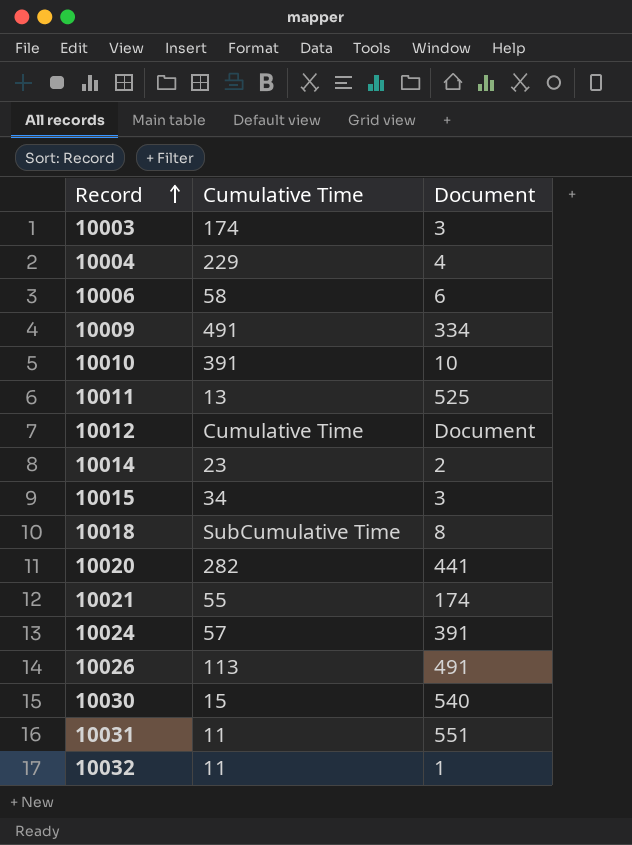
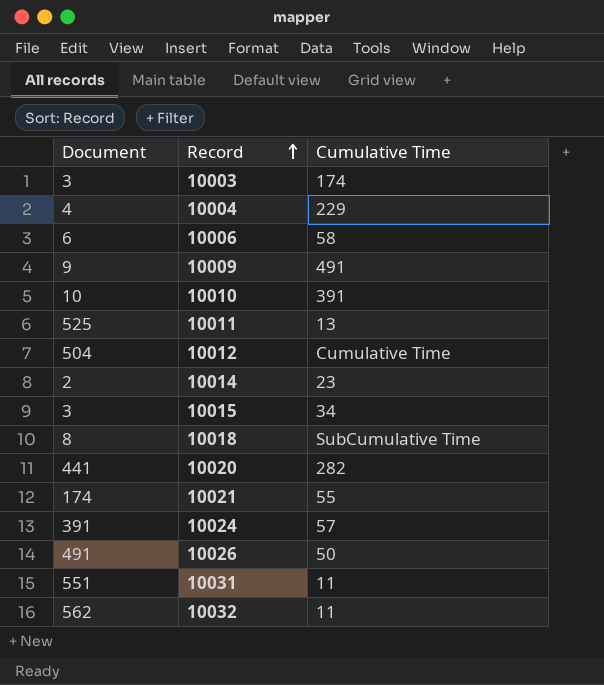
column Document | position: 3 -> 1
row 10030: 15 | 540 -> none
10009 | Document: 334 -> 9
10012 | Document: Document -> 504
10026 | Cumulative Time: 113 -> 50
10032 | Document: 1 -> 562

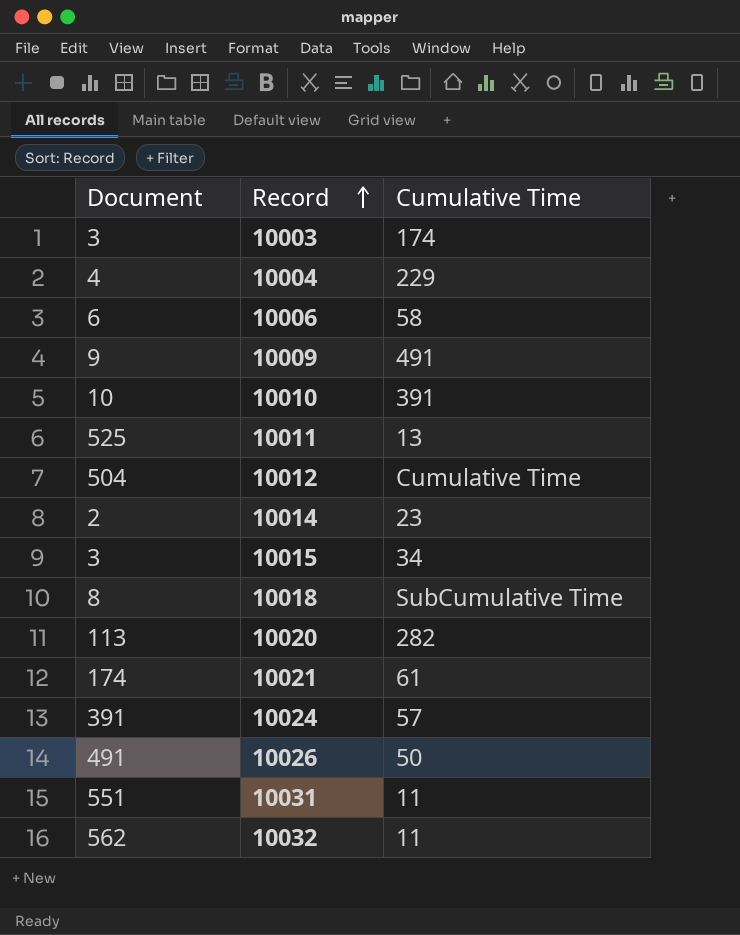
10020 | Document: 441 -> 113
10021 | Cumulative Time: 55 -> 61

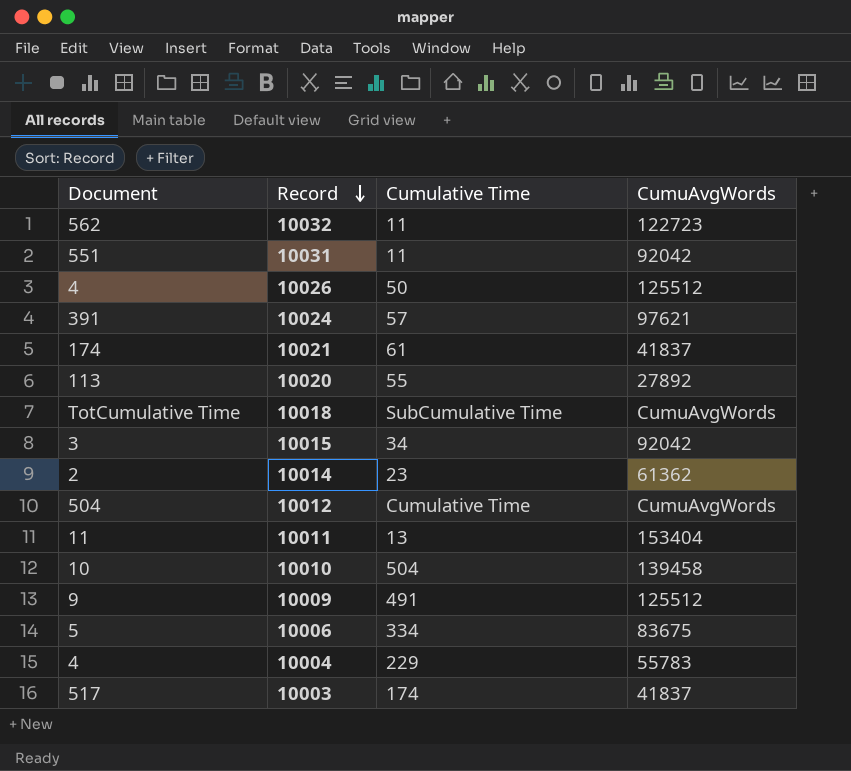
row order: Record ascending -> Record descending
column CumuAvgWords | position: none -> 4
10026 | Document: 491 -> 4
10020 | Cumulative Time: 282 -> 55
10018 | Document: 8 -> TotCumulative Time
10011 | Document: 525 -> 11
10010 | Cumulative Time: 391 -> 504
10006 | Document: 6 -> 5
10006 | Cumulative Time: 58 -> 334
10003 | Document: 3 -> 517

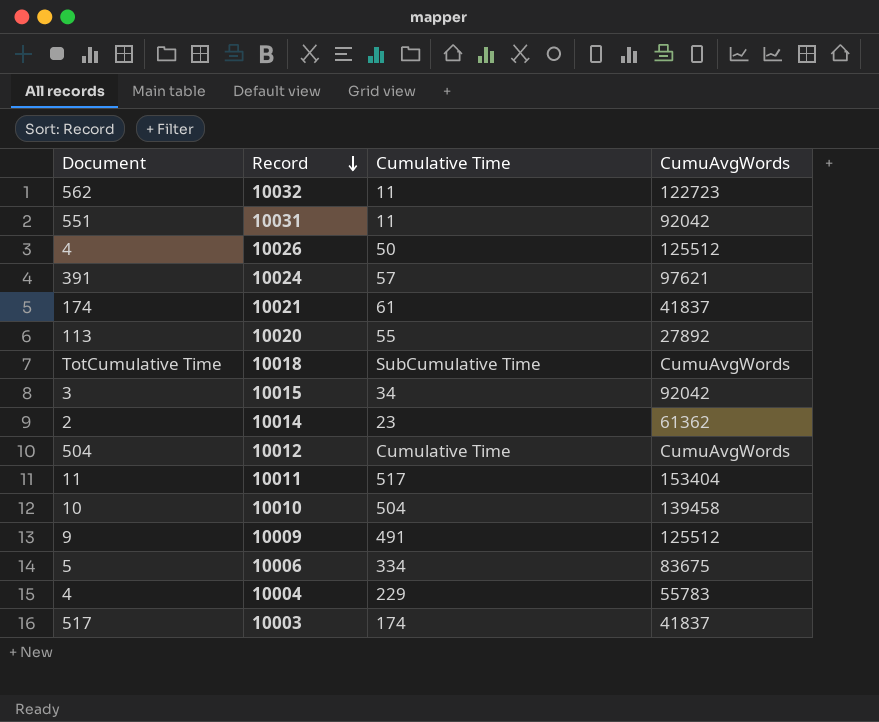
10011 | Cumulative Time: 13 -> 517

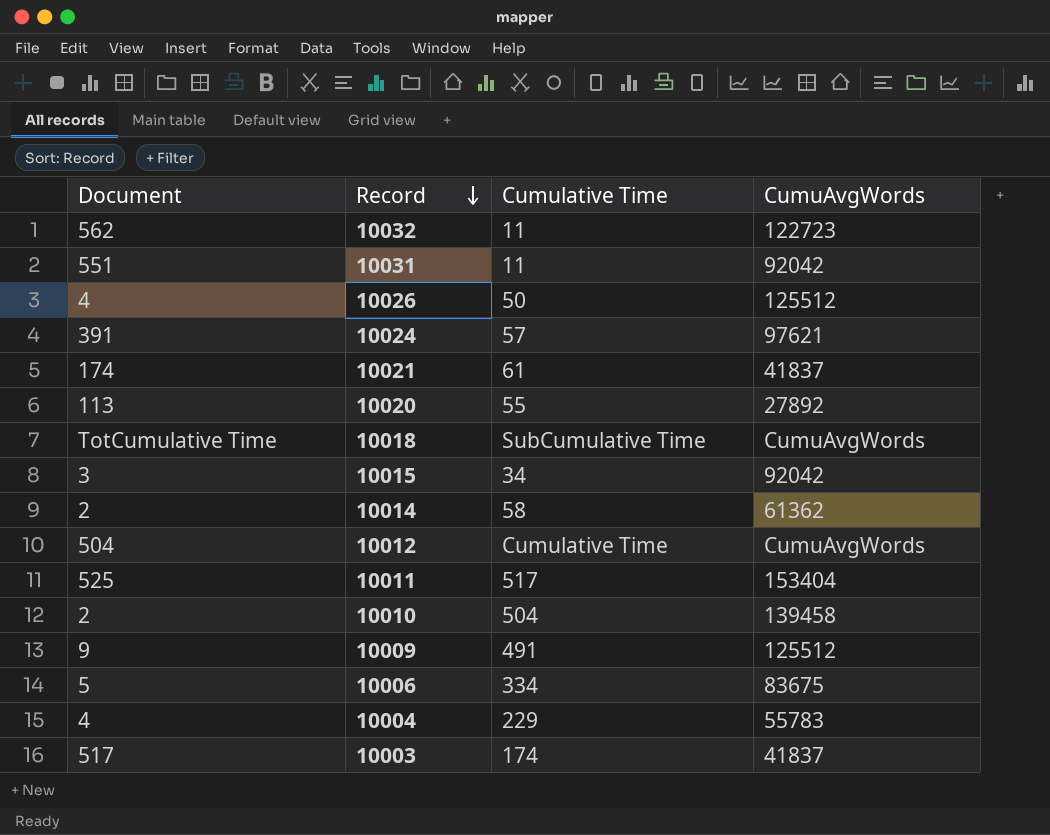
10014 | Cumulative Time: 23 -> 58
10011 | Document: 11 -> 525
10010 | Document: 10 -> 2

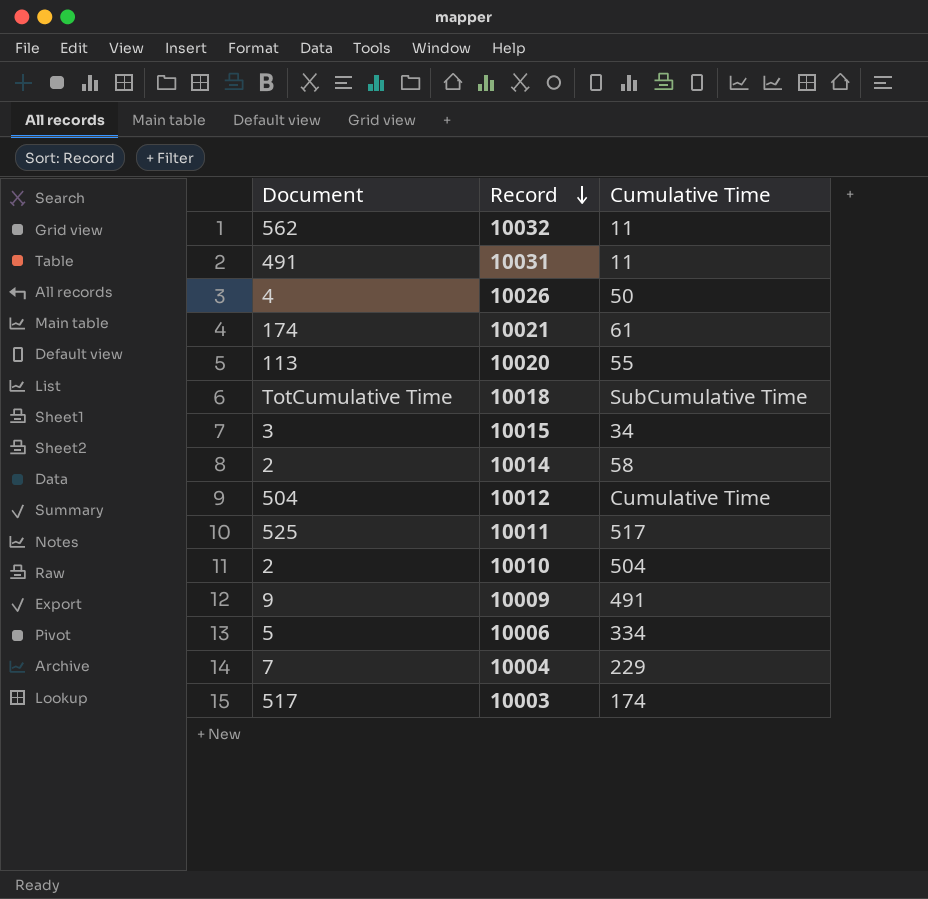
column CumuAvgWords | position: 4 -> none
row 10024: 391 | 57 | 97621 -> none
10031 | Document: 551 -> 491
10004 | Document: 4 -> 7

